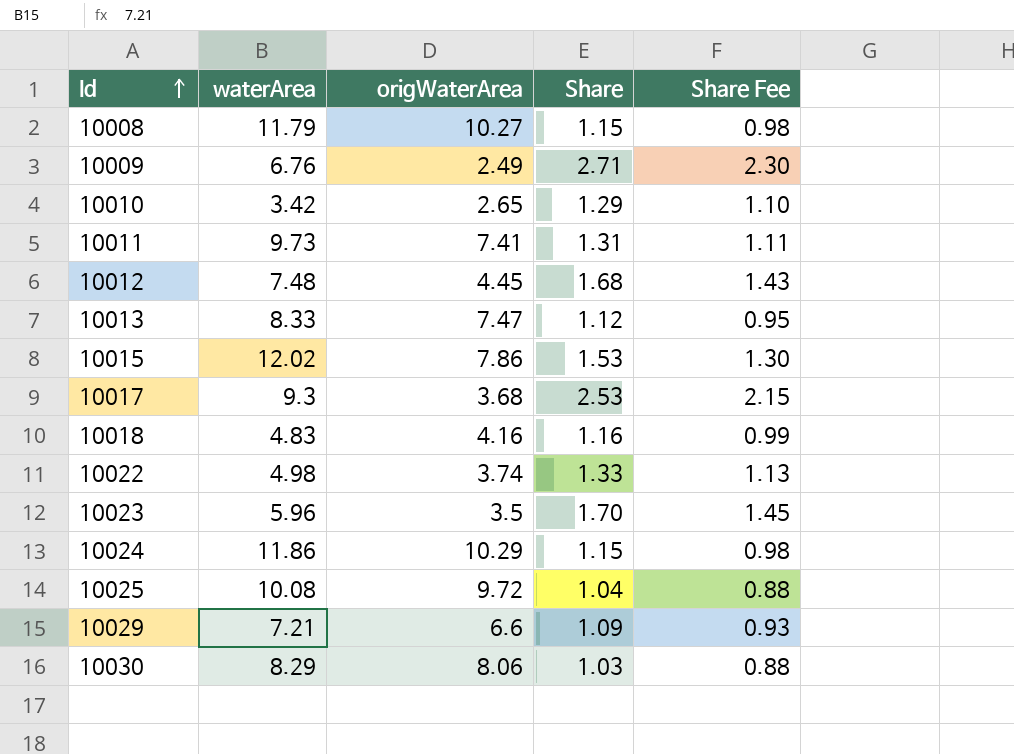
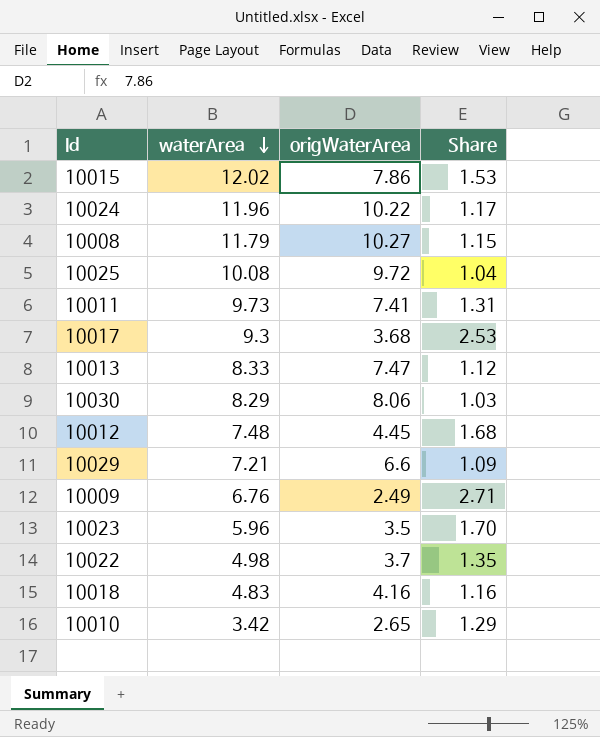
row order: Id ascending -> waterArea descending
column Share Fee | formula: [Share] * 0.85 -> none
10024 | waterArea: 11.86 -> 11.96
10024 | origWaterArea: 10.29 -> 10.22
10024 | Share: 1.15 -> 1.17
10022 | origWaterArea: 3.74 -> 3.7
10022 | Share: 1.33 -> 1.35

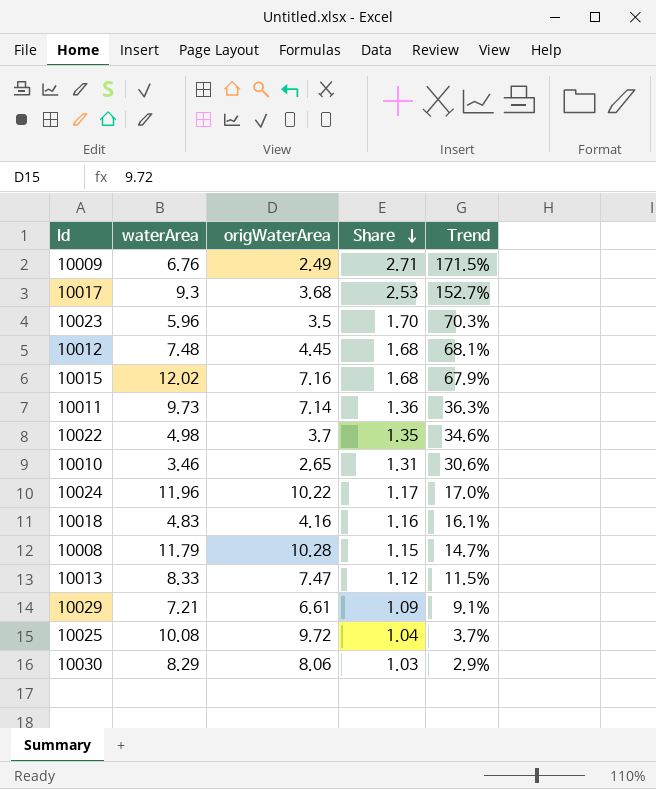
row order: waterArea descending -> Share descending
column Trend | formula: none -> ([waterArea] - [origWaterArea]) / [origWaterArea]
10015 | origWaterArea: 7.86 -> 7.16
10015 | Share: 1.53 -> 1.68
10011 | origWaterArea: 7.41 -> 7.14
10011 | Share: 1.31 -> 1.36
10010 | waterArea: 3.42 -> 3.46
10010 | Share: 1.29 -> 1.31
10008 | origWaterArea: 10.27 -> 10.28
10029 | origWaterArea: 6.6 -> 6.61

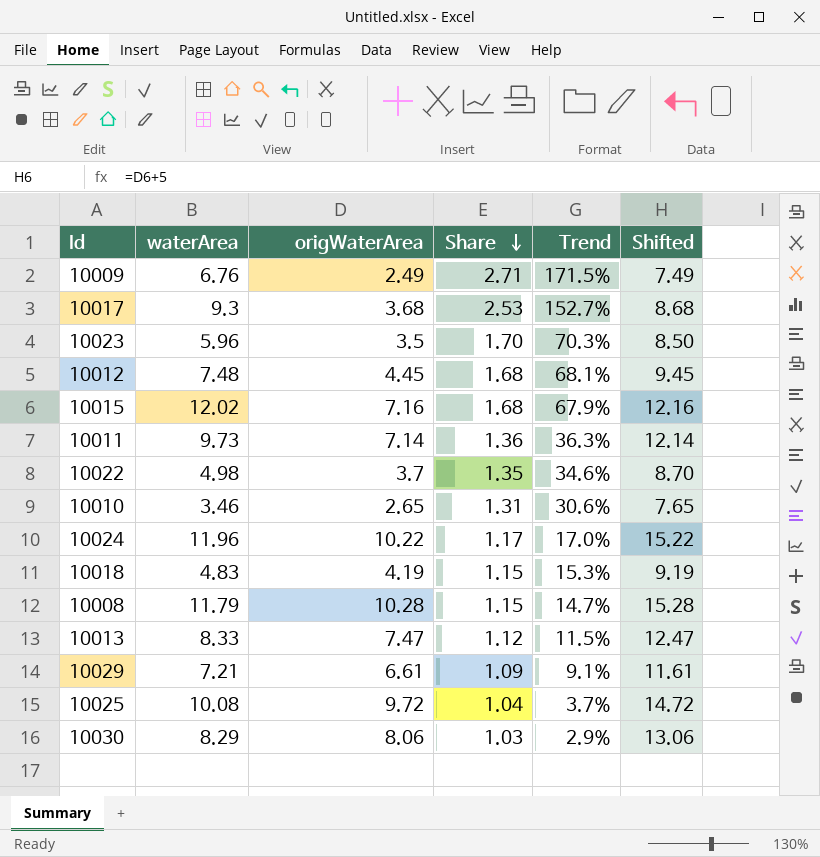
column Shifted | formula: none -> [origWaterArea] + 5
10018 | origWaterArea: 4.16 -> 4.19
10018 | Share: 1.16 -> 1.15
10018 | Trend: 16.1% -> 15.3%

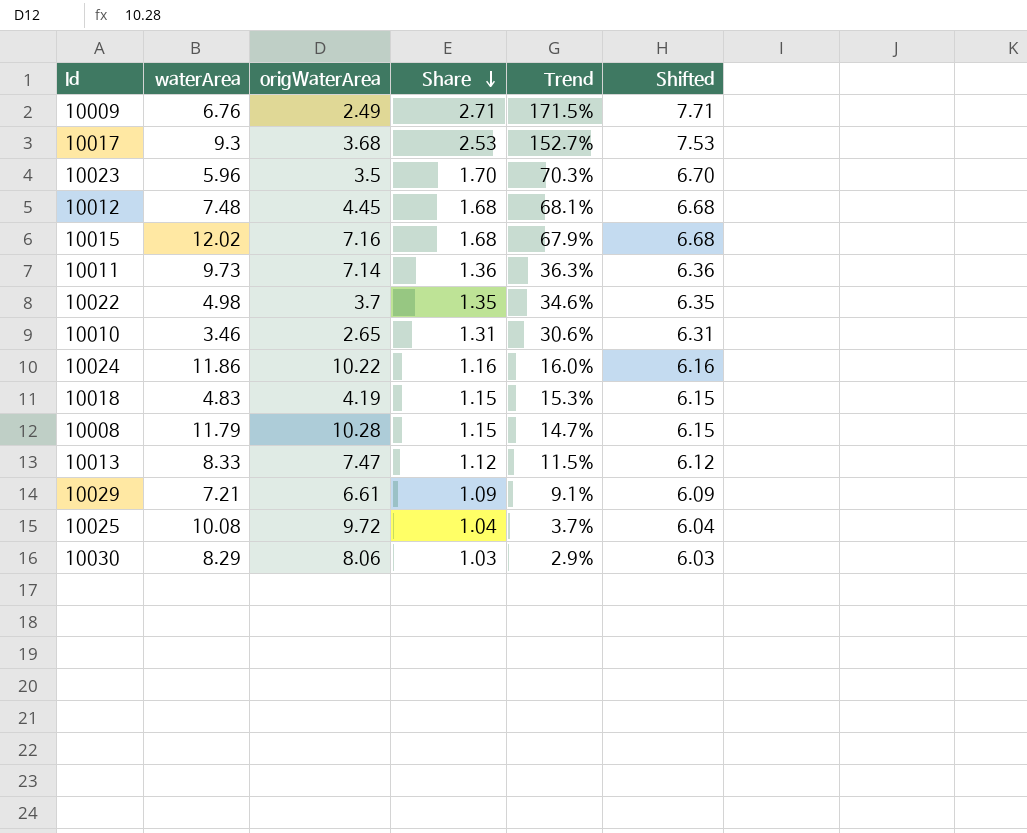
column Shifted | formula: [origWaterArea] + 5 -> [Share] + 5
10024 | waterArea: 11.96 -> 11.86
10024 | Share: 1.17 -> 1.16
10024 | Trend: 17.0% -> 16.0%

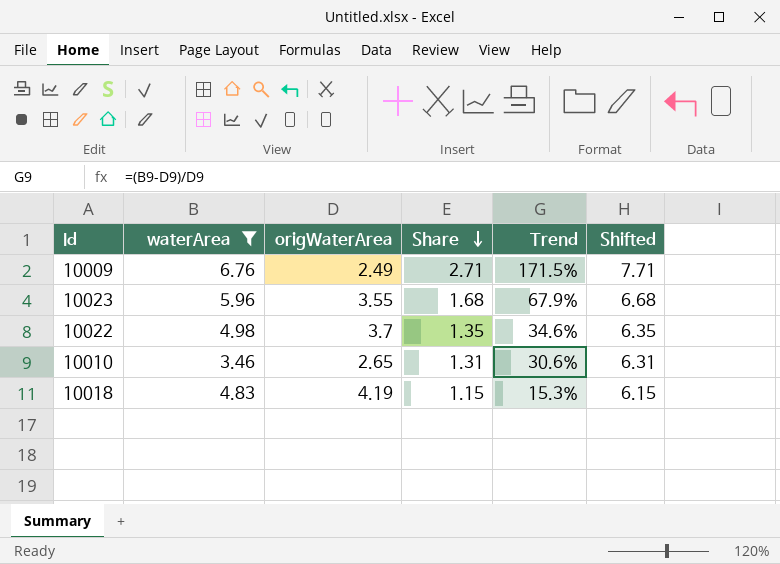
filter: none -> waterArea <= 6.76
10023 | origWaterArea: 3.5 -> 3.55
10023 | Share: 1.70 -> 1.68
10023 | Trend: 70.3% -> 67.9%
10023 | Shifted: 6.70 -> 6.68

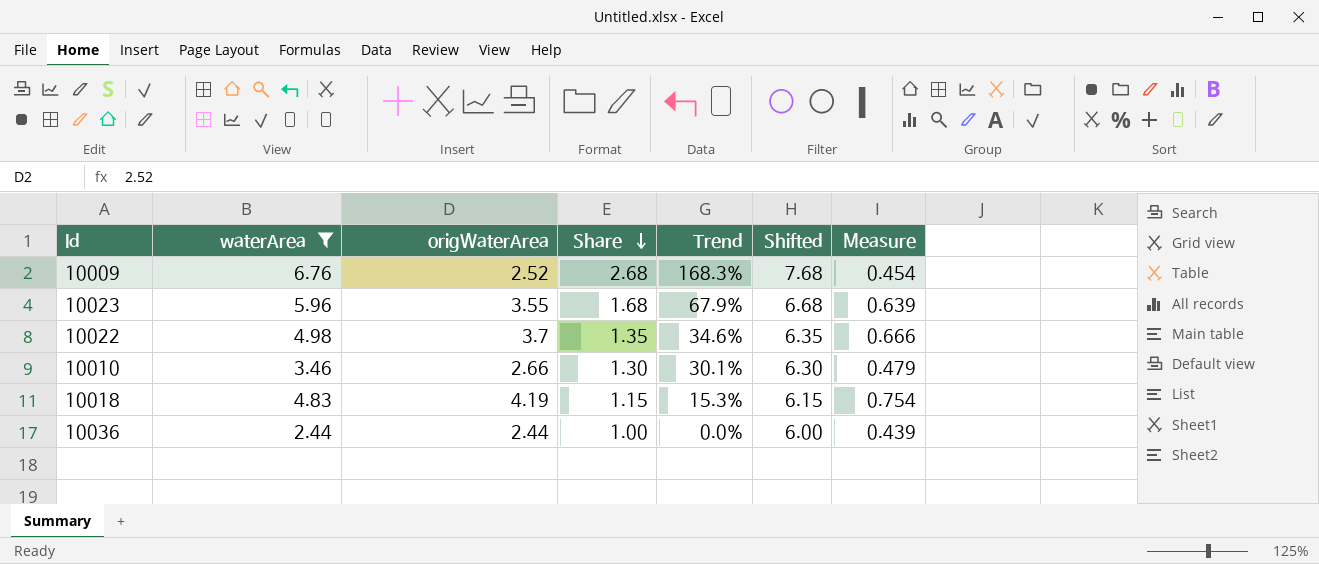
column Measure | formula: none -> [origWaterArea] * 0.18
10009 | origWaterArea: 2.49 -> 2.52
10009 | Share: 2.71 -> 2.68
10009 | Trend: 171.5% -> 168.3%
10009 | Shifted: 7.71 -> 7.68
10010 | origWaterArea: 2.65 -> 2.66
10010 | Share: 1.31 -> 1.30
10010 | Trend: 30.6% -> 30.1%
10010 | Shifted: 6.31 -> 6.30
row 10036: none -> 2.44 | 2.44 | 1.00 | 0.0% | 6.00 | 0.439

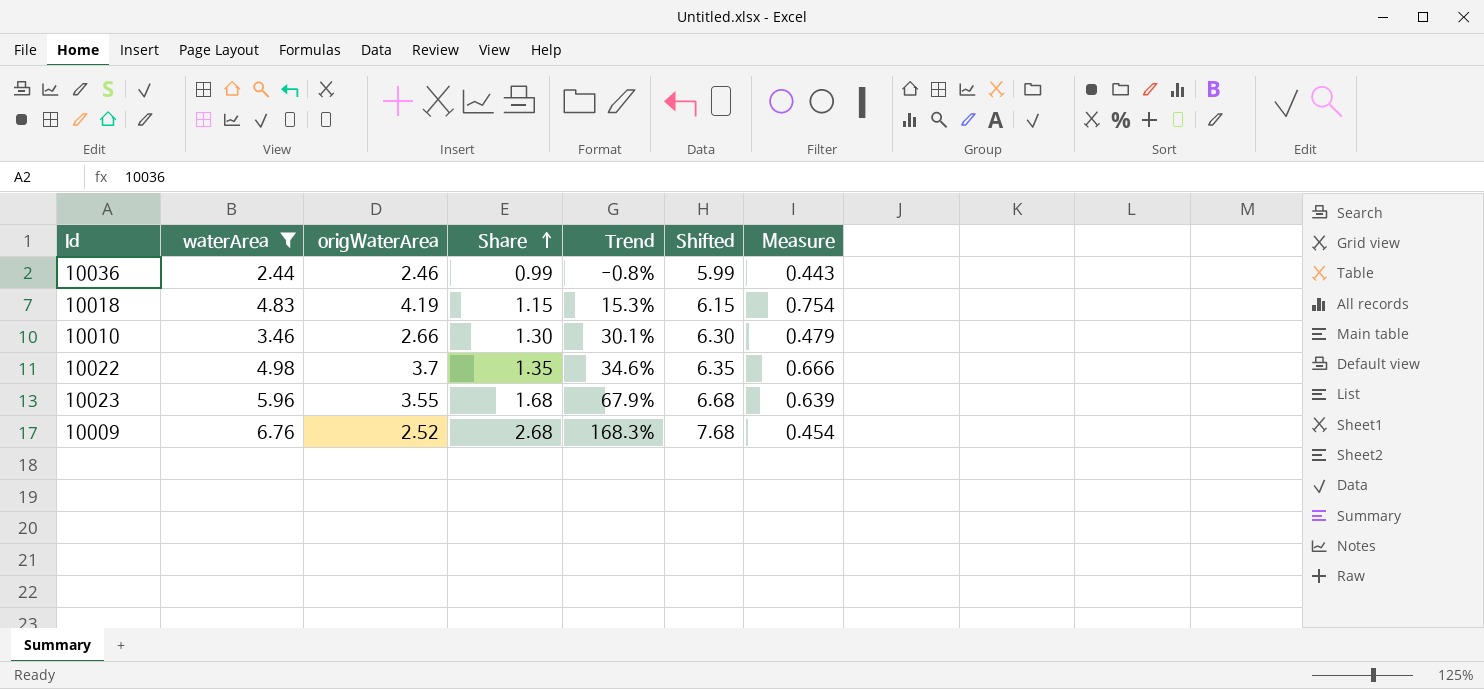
row order: Share descending -> Share ascending
10036 | origWaterArea: 2.44 -> 2.46
10036 | Share: 1.00 -> 0.99
10036 | Trend: 0.0% -> -0.8%
10036 | Shifted: 6.00 -> 5.99
10036 | Measure: 0.439 -> 0.443

